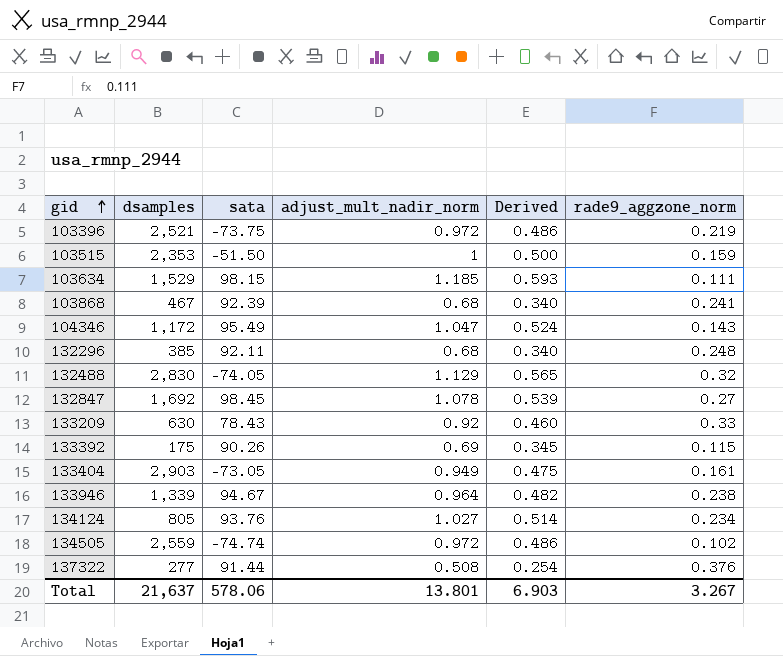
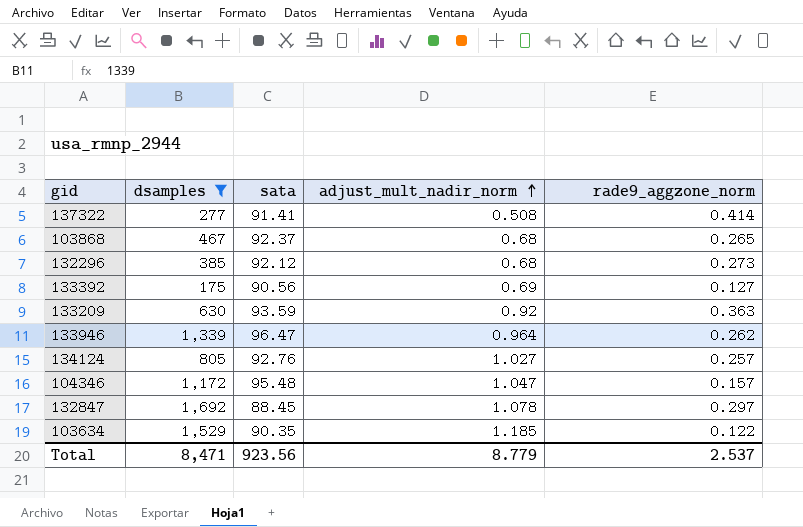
filter: none -> dsamples <= 1,692
row order: gid ascending -> adjust_mult_nadir_norm ascending
column Derived | formula: [adjust_mult_nadir_norm] * 0.5 -> none
137322 | sata: 91.44 -> 91.41
137322 | rade9_aggzone_norm: 0.376 -> 0.414
103868 | sata: 92.39 -> 92.37
103868 | rade9_aggzone_norm: 0.241 -> 0.265
132296 | sata: 92.11 -> 92.12
132296 | rade9_aggzone_norm: 0.248 -> 0.273
133392 | sata: 90.26 -> 90.56
133392 | rade9_aggzone_norm: 0.115 -> 0.127
133209 | sata: 78.43 -> 93.59
133209 | rade9_aggzone_norm: 0.33 -> 0.363
133946 | sata: 94.67 -> 96.47
133946 | rade9_aggzone_norm: 0.238 -> 0.262
134124 | sata: 93.76 -> 92.76
134124 | rade9_aggzone_norm: 0.234 -> 0.257
104346 | sata: 95.49 -> 95.48
104346 | rade9_aggzone_norm: 0.143 -> 0.157
132847 | sata: 98.45 -> 88.45
132847 | rade9_aggzone_norm: 0.27 -> 0.297
103634 | sata: 98.15 -> 90.35
103634 | rade9_aggzone_norm: 0.111 -> 0.122
Total | dsamples: 21,637 -> 8,471
Total | sata: 578.06 -> 923.56
Total | adjust_mult_nadir_norm: 13.801 -> 8.779
Total | rade9_aggzone_norm: 3.267 -> 2.537

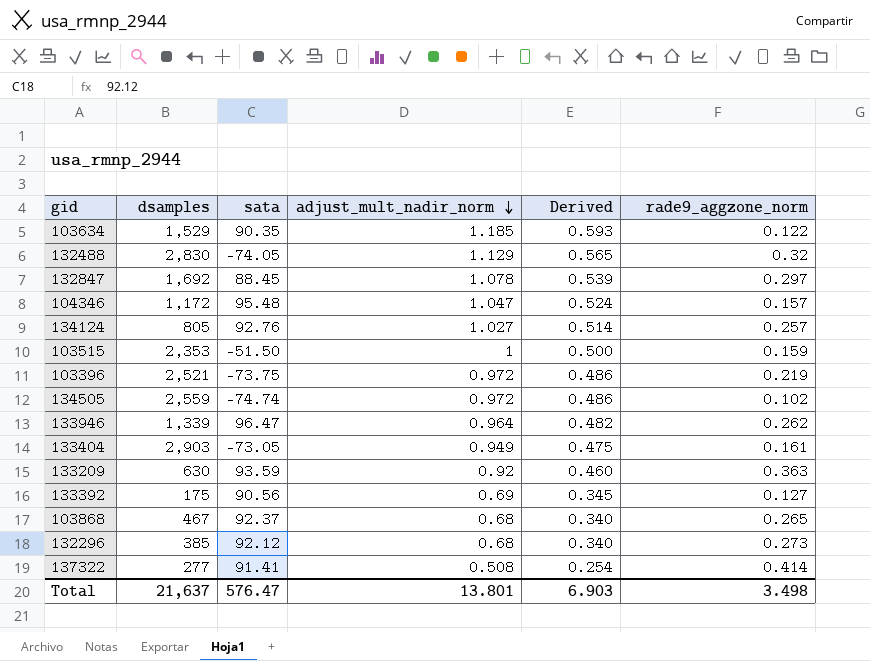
filter: dsamples <= 1,692 -> none
row order: adjust_mult_nadir_norm ascending -> adjust_mult_nadir_norm descending
column Derived | formula: none -> [adjust_mult_nadir_norm] * 0.5
Total | dsamples: 8,471 -> 21,637
Total | sata: 923.56 -> 576.47
Total | adjust_mult_nadir_norm: 8.779 -> 13.801
Total | rade9_aggzone_norm: 2.537 -> 3.498

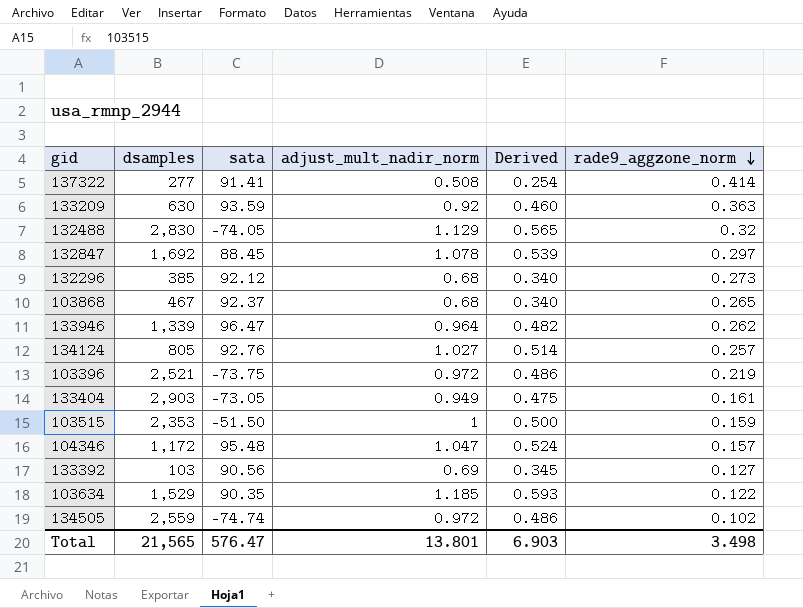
row order: adjust_mult_nadir_norm descending -> rade9_aggzone_norm descending
133392 | dsamples: 175 -> 103
Total | dsamples: 21,637 -> 21,565

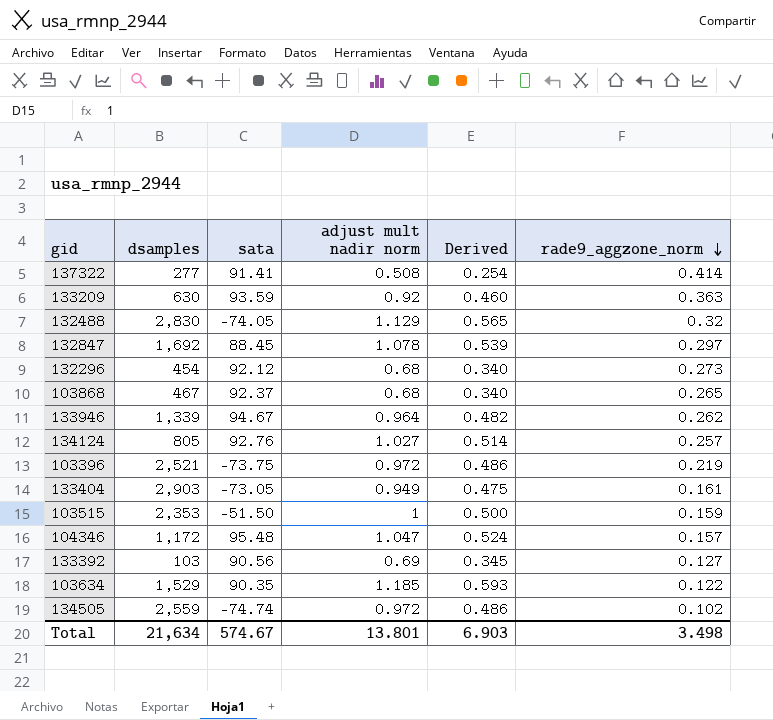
column name: adjust_mult_nadir_norm -> adjust mult nadir norm
132296 | dsamples: 385 -> 454
133946 | sata: 96.47 -> 94.67
Total | dsamples: 21,565 -> 21,634
Total | sata: 576.47 -> 574.67

